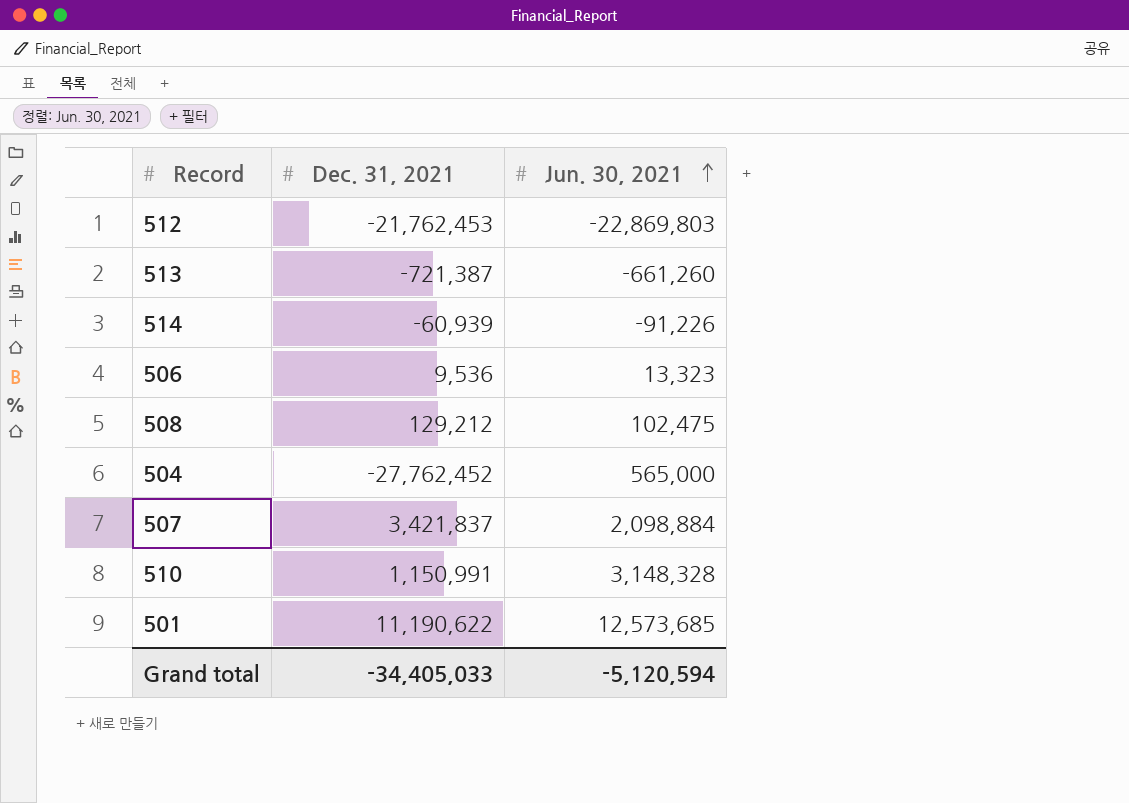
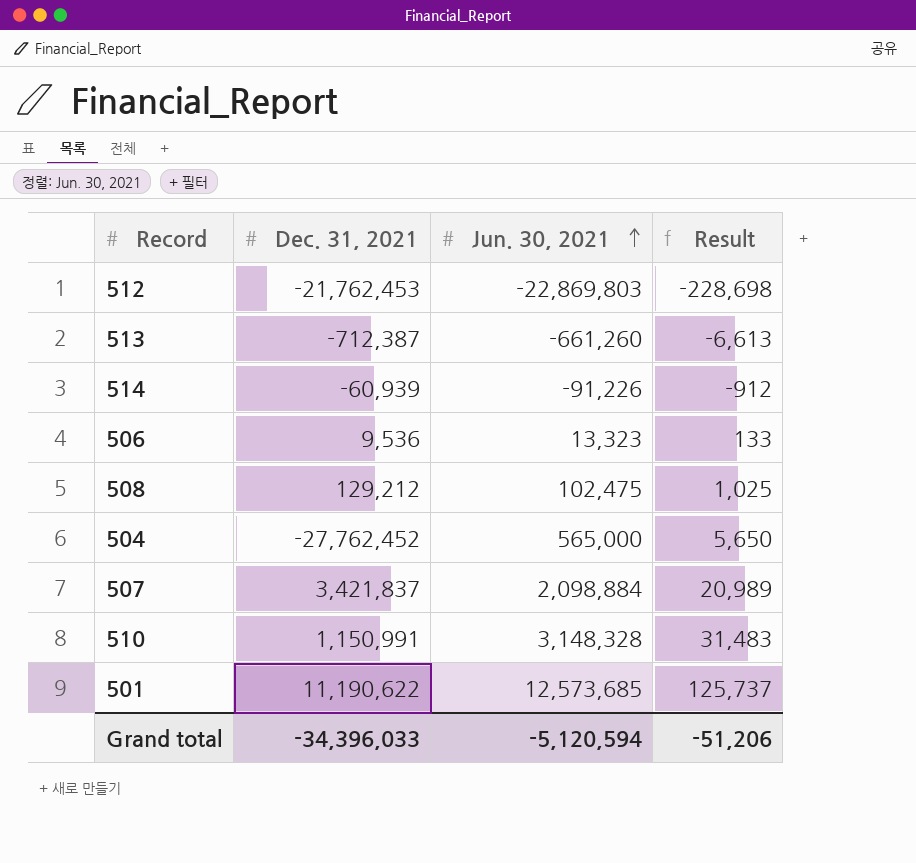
column Result | formula: none -> [Jun. 30, 2021] * 0.01
513 | Dec. 31, 2021: -721,387 -> -712,387
Grand total | Dec. 31, 2021: -34,405,033 -> -34,396,033

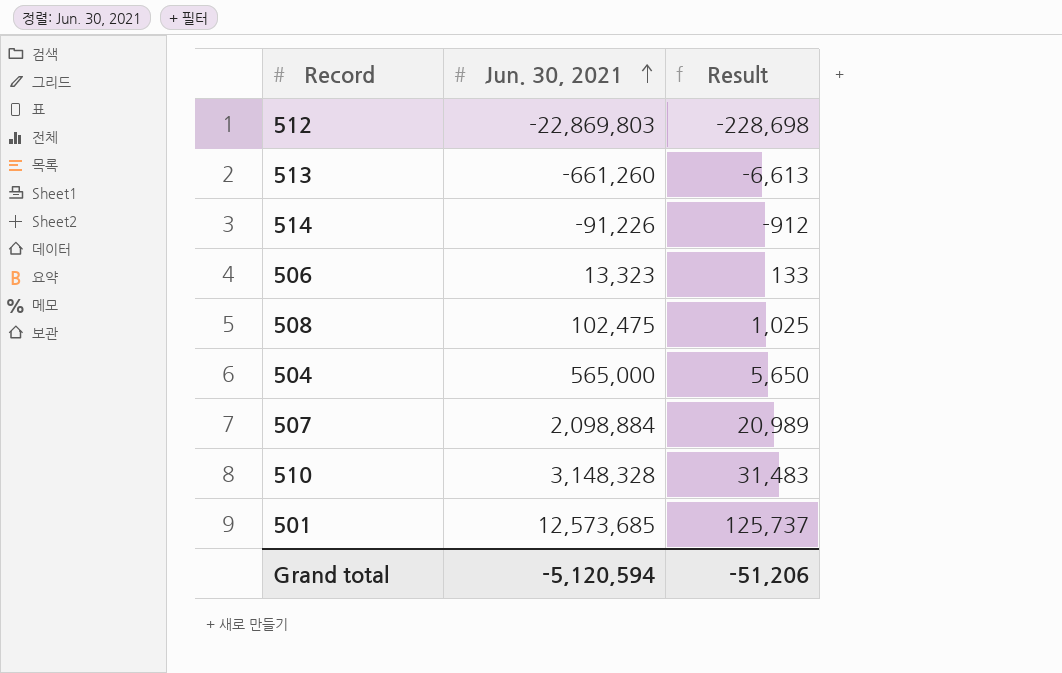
column Dec. 31, 2021 | position: 2 -> none

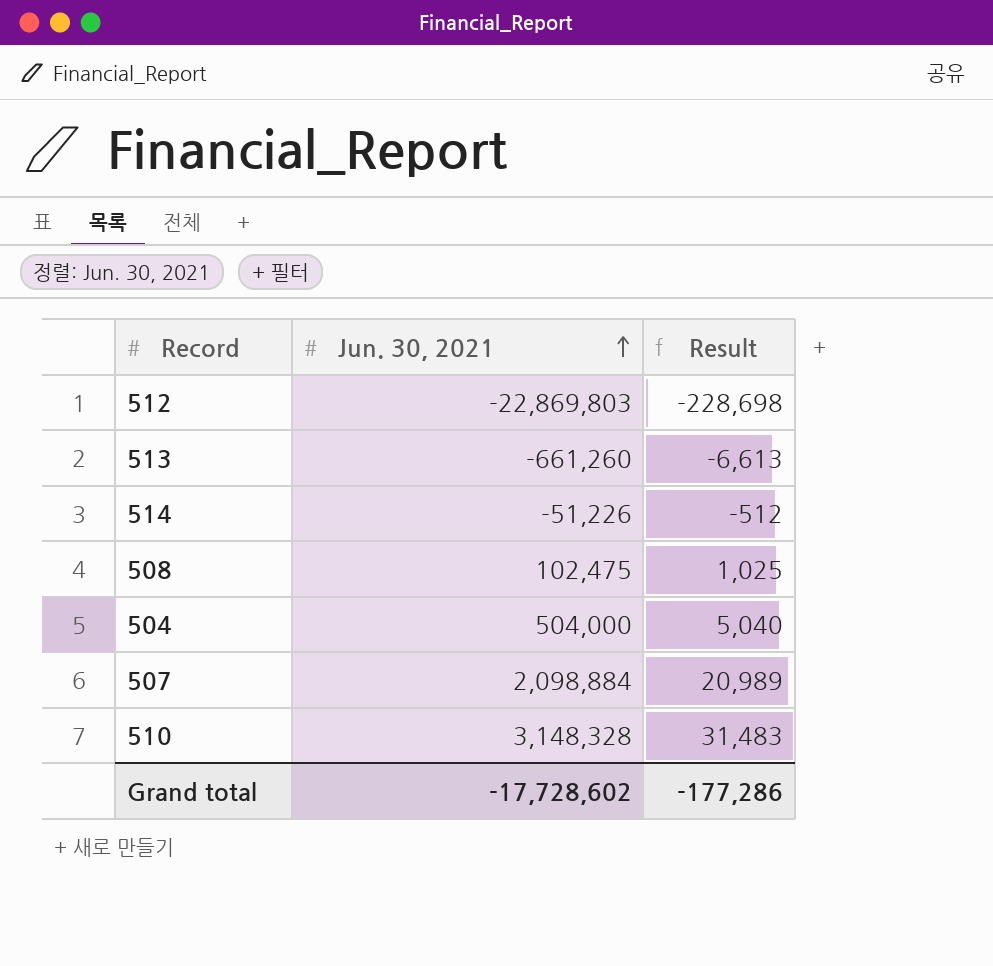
row 506: 13,323 | 133 -> none
row 501: 12,573,685 | 125,737 -> none
514 | Jun. 30, 2021: -91,226 -> -51,226
514 | Result: -912 -> -512
504 | Jun. 30, 2021: 565,000 -> 504,000
504 | Result: 5,650 -> 5,040
Grand total | Jun. 30, 2021: -5,120,594 -> -17,728,602
Grand total | Result: -51,206 -> -177,286

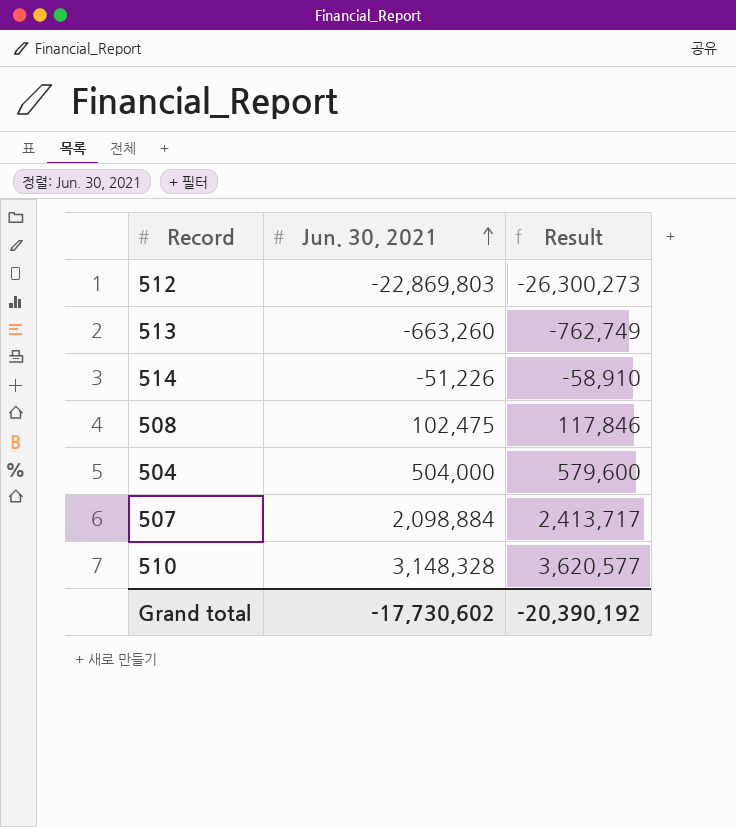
column Result | formula: [Jun. 30, 2021] * 0.01 -> [Jun. 30, 2021] * 1.15
513 | Jun. 30, 2021: -661,260 -> -663,260
Grand total | Jun. 30, 2021: -17,728,602 -> -17,730,602
Grand total | Result: -177,286 -> -20,390,192

